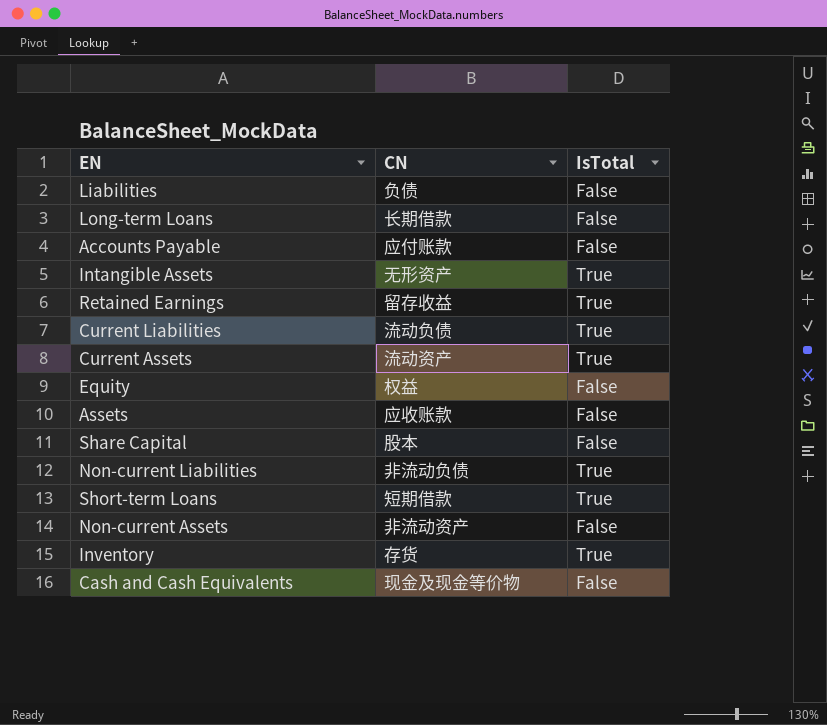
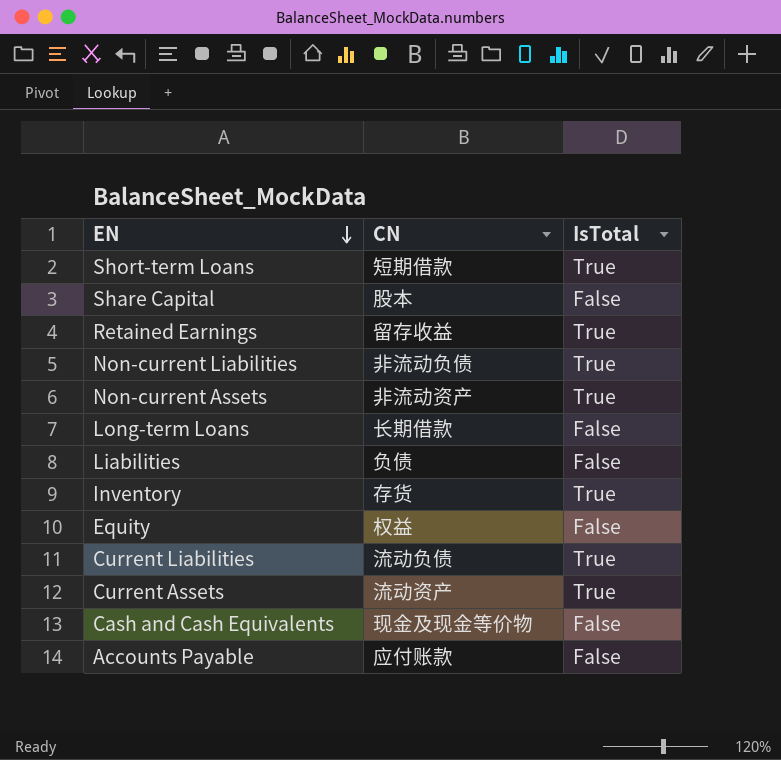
row order: none -> EN descending
row Intangible Assets: 无形资产 | True -> none
row Assets: 应收账款 | False -> none
Non-current Assets | IsTotal: False -> True

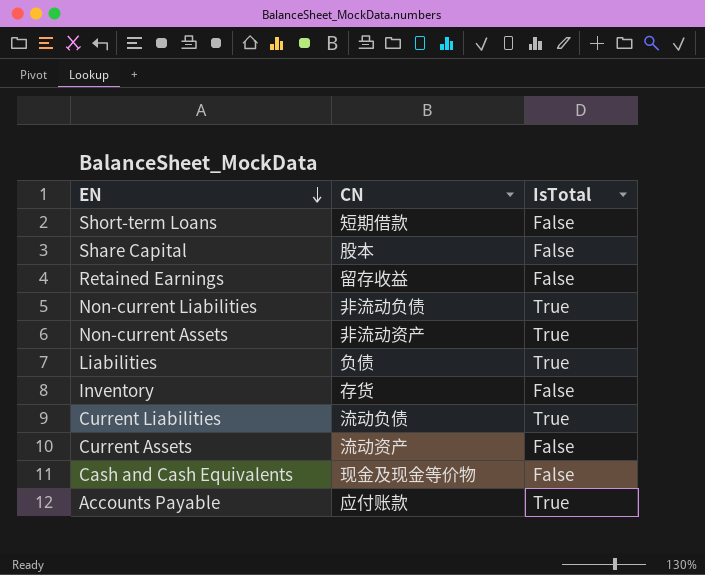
row Long-term Loans: 长期借款 | False -> none
row Equity: 权益 | False -> none
Short-term Loans | IsTotal: True -> False
Retained Earnings | IsTotal: True -> False
Liabilities | IsTotal: False -> True
Inventory | IsTotal: True -> False
Current Assets | IsTotal: True -> False
Accounts Payable | IsTotal: False -> True

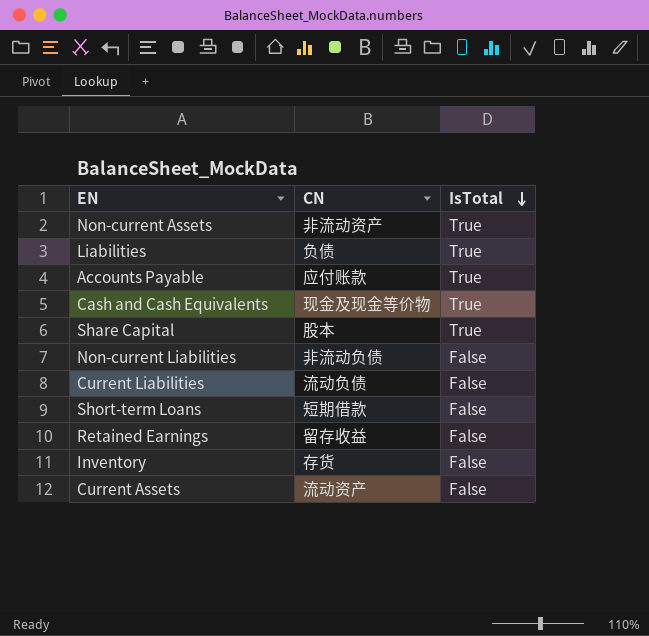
row order: EN descending -> IsTotal descending
Cash and Cash Equivalents | IsTotal: False -> True
Share Capital | IsTotal: False -> True
Non-current Liabilities | IsTotal: True -> False
Current Liabilities | IsTotal: True -> False

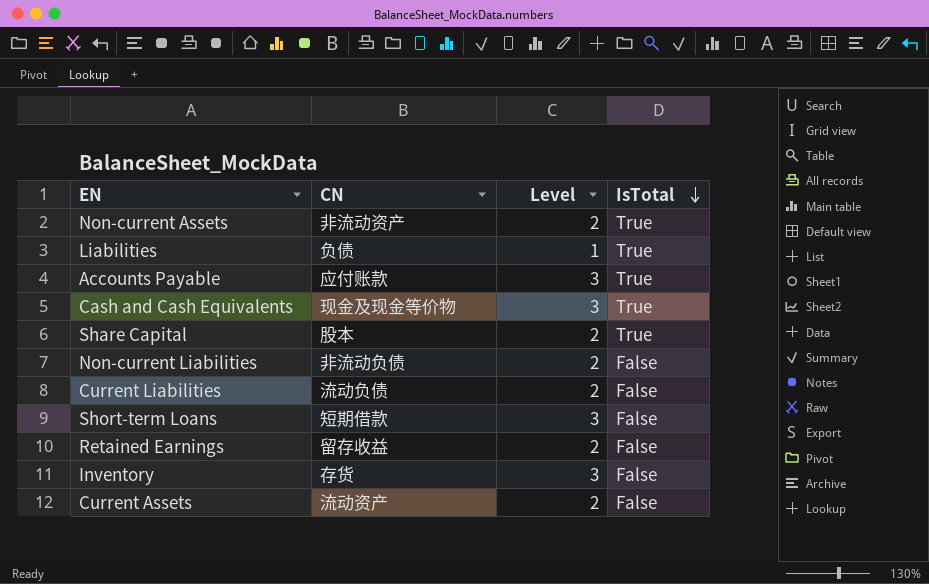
column Level | position: none -> 3

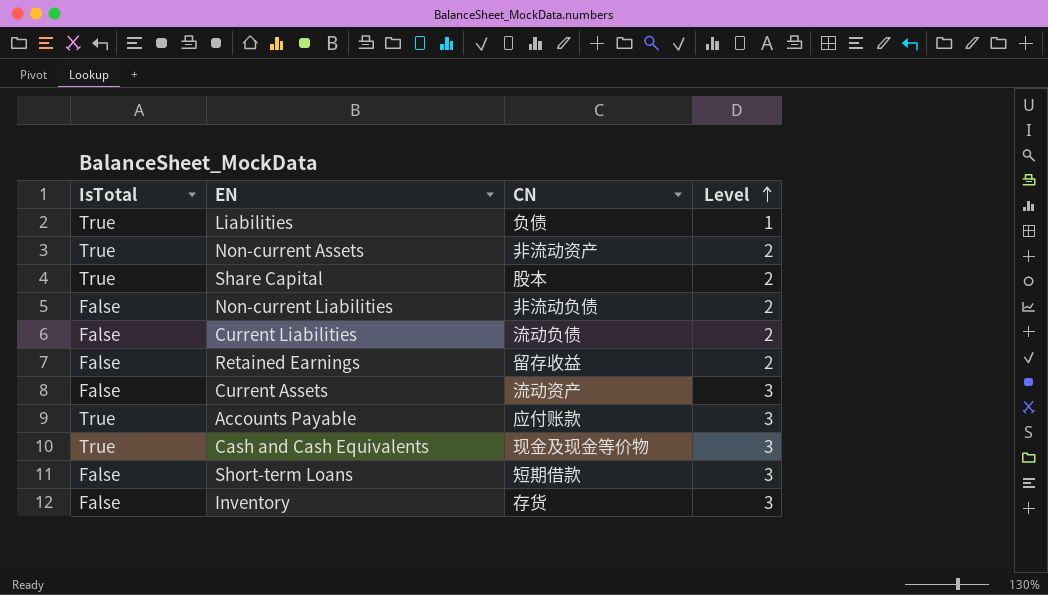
row order: IsTotal descending -> Level ascending
column IsTotal | position: 4 -> 1
Current Assets | Level: 2 -> 3

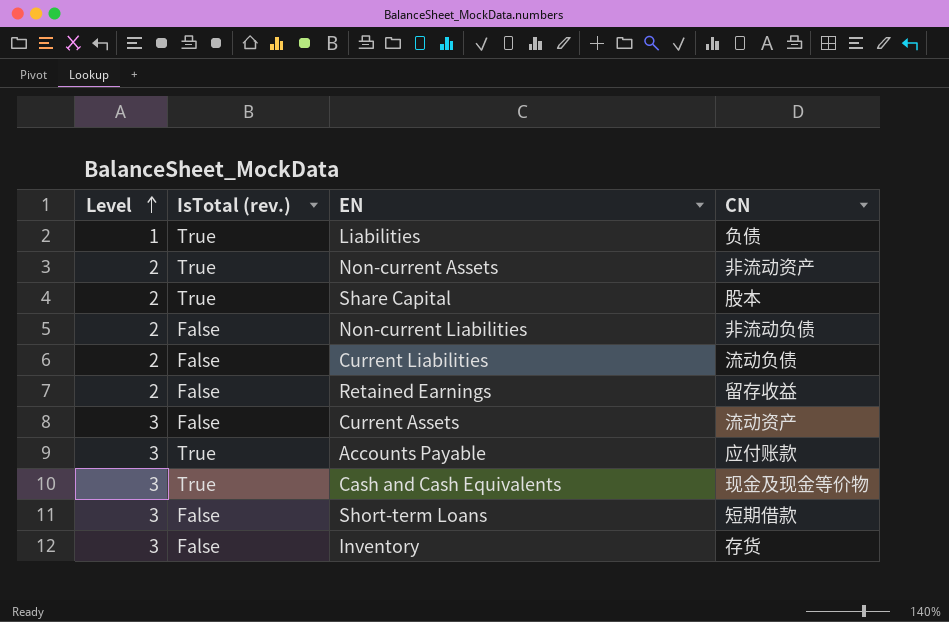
column Level | position: 4 -> 1
column name: IsTotal -> IsTotal (rev.)

